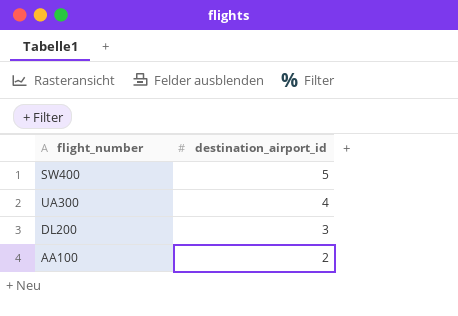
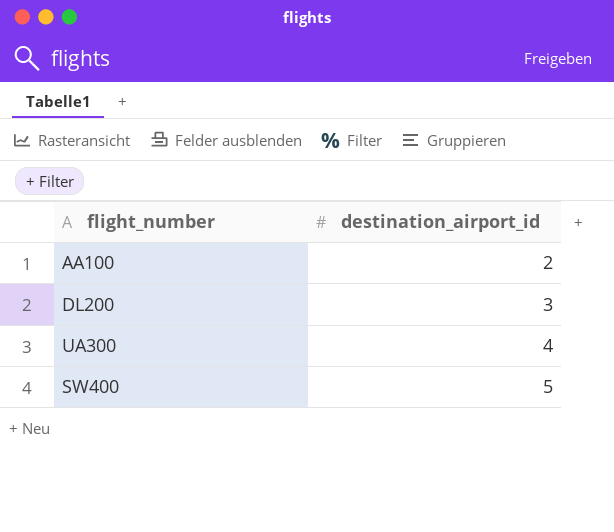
row order: destination_airport_id descending -> destination_airport_id ascending

